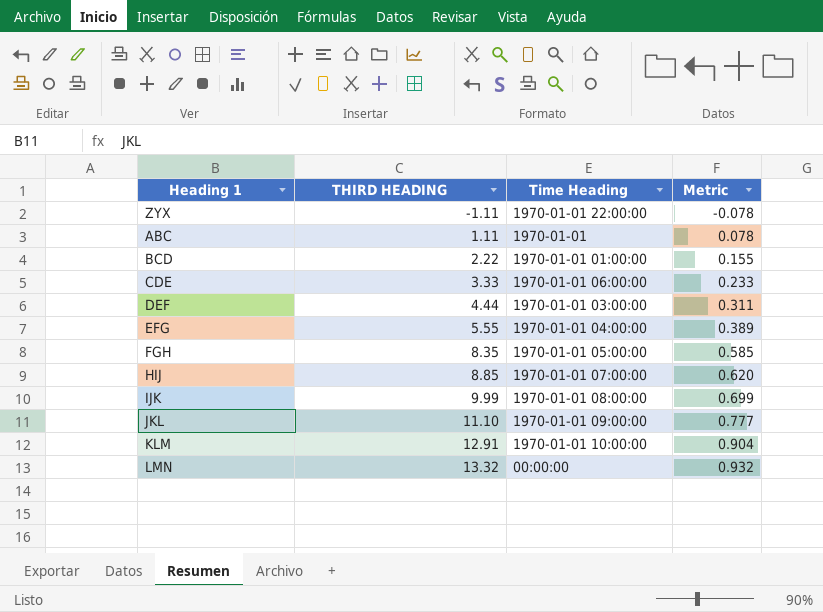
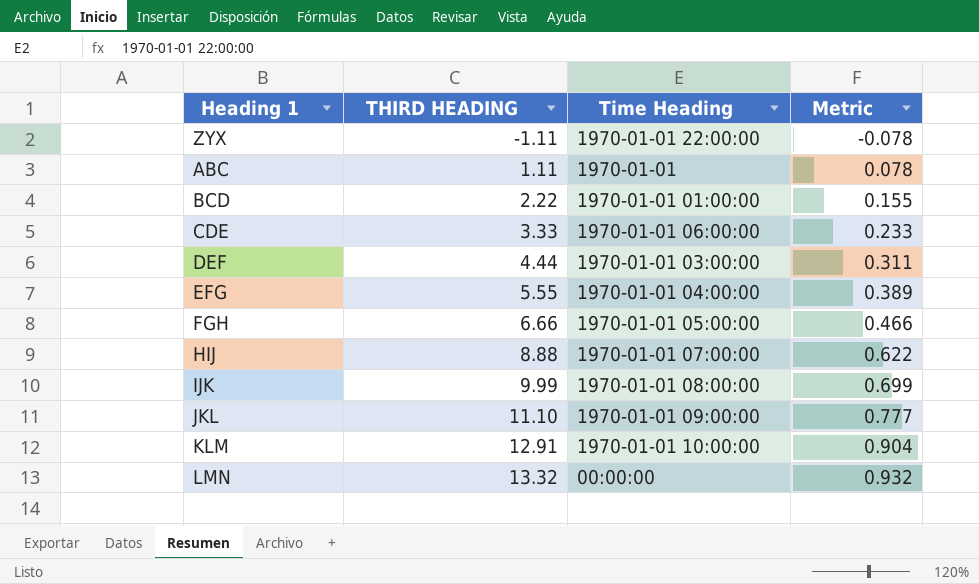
FGH | THIRD HEADING: 8.35 -> 6.66
FGH | Metric: 0.585 -> 0.466
HIJ | THIRD HEADING: 8.85 -> 8.88
HIJ | Metric: 0.620 -> 0.622

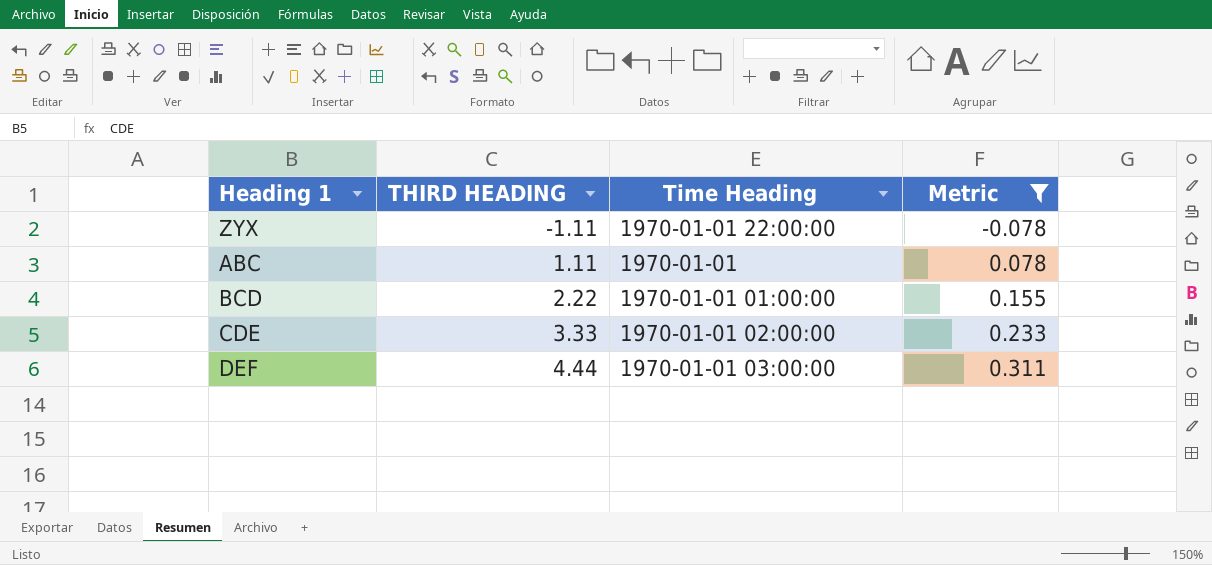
filter: none -> Metric <= 0.311
CDE | Time Heading: 1970-01-01 06:00:00 -> 1970-01-01 02:00:00

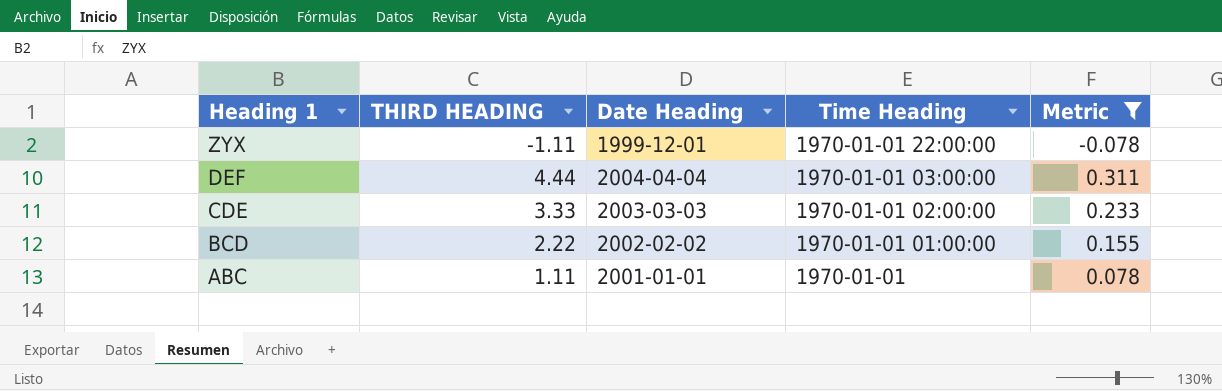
row order: THIRD HEADING ascending -> Heading 1 descending
column Date Heading | position: none -> 3

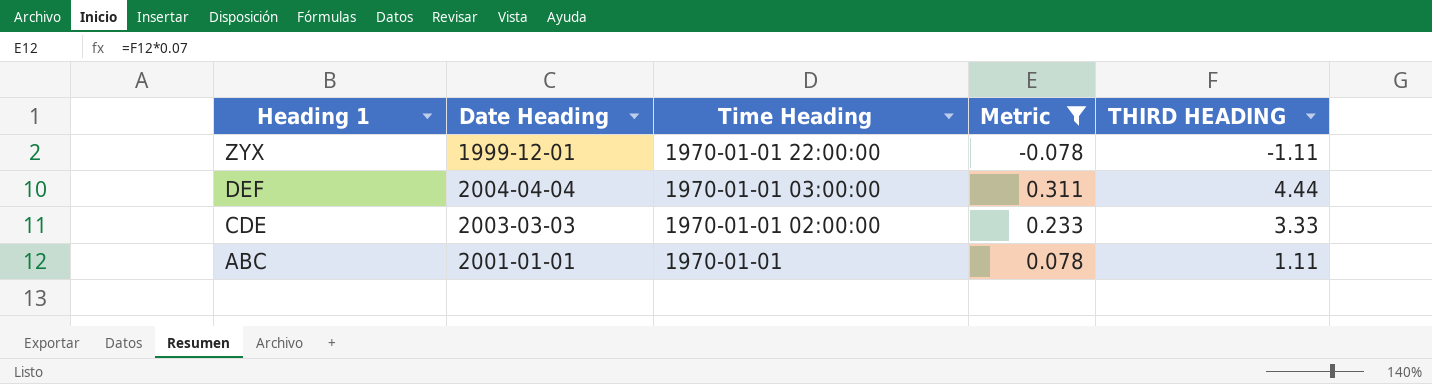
column THIRD HEADING | position: 2 -> 5
row BCD: 2.22 | 2002-02-02 | 1970-01-01 01:00:00 | 0.155 -> none

